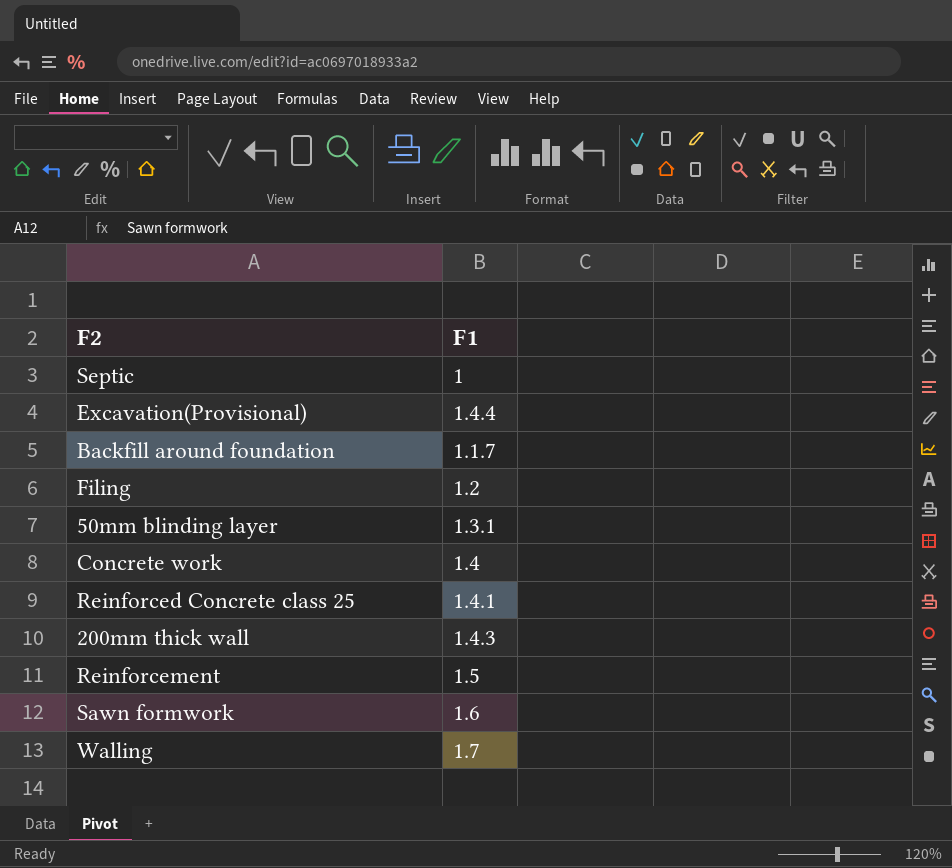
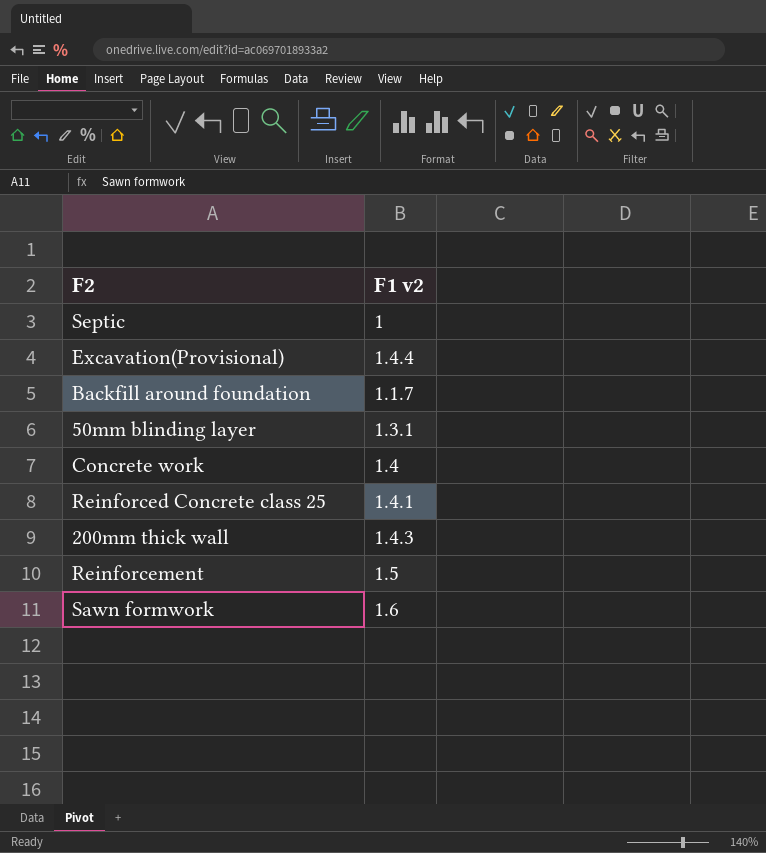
column name: F1 -> F1 v2
row Filing: 1.2 -> none
row Walling: 1.7 -> none

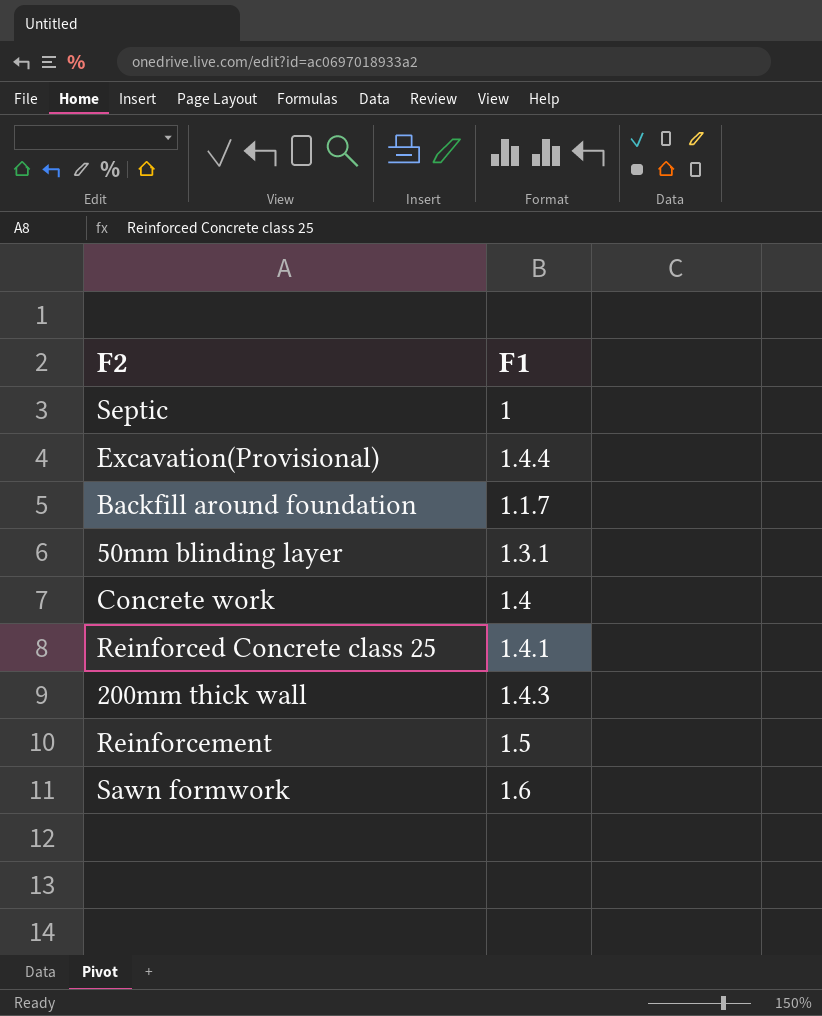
column name: F1 v2 -> F1

